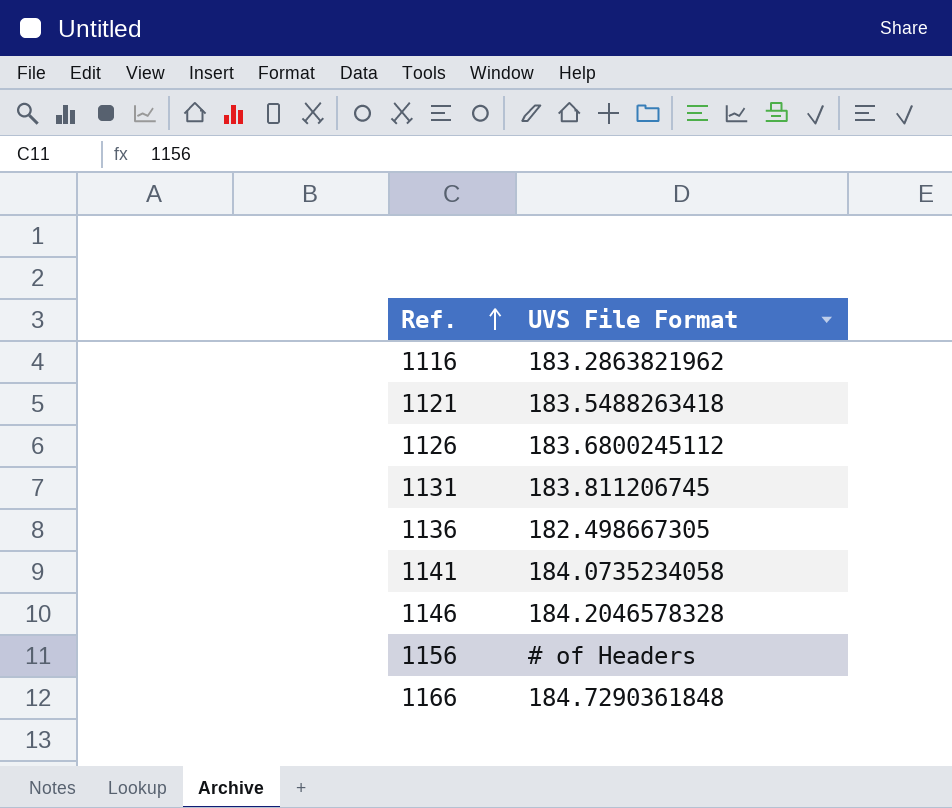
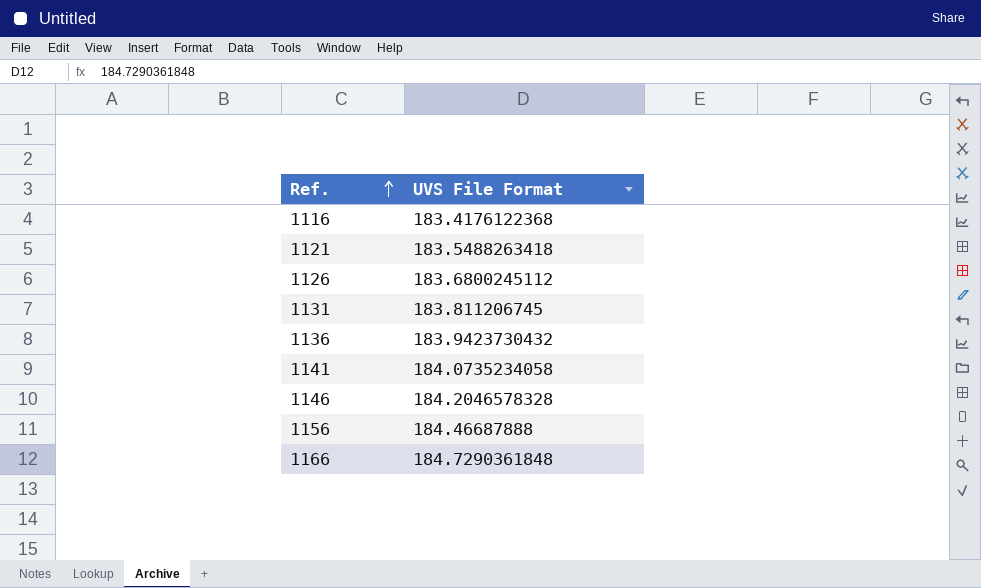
1116 | UVS File Format: 183.2863821962 -> 183.4176122368
1136 | UVS File Format: 182.498667305 -> 183.9423730432
1156 | UVS File Format: # of Headers -> 184.46687888

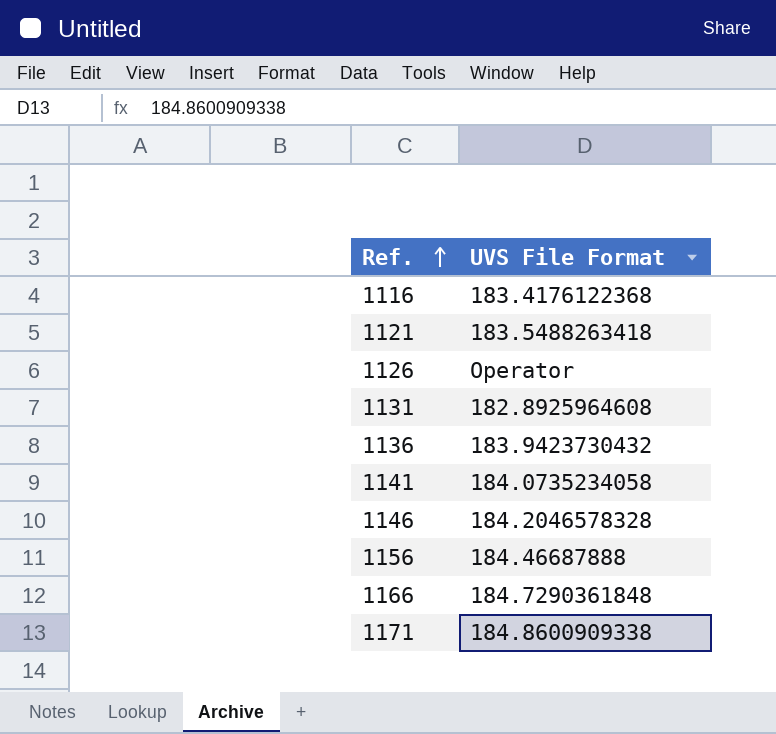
1126 | UVS File Format: 183.6800245112 -> Operator
1131 | UVS File Format: 183.811206745 -> 182.8925964608
row 1171: none -> 184.8600909338

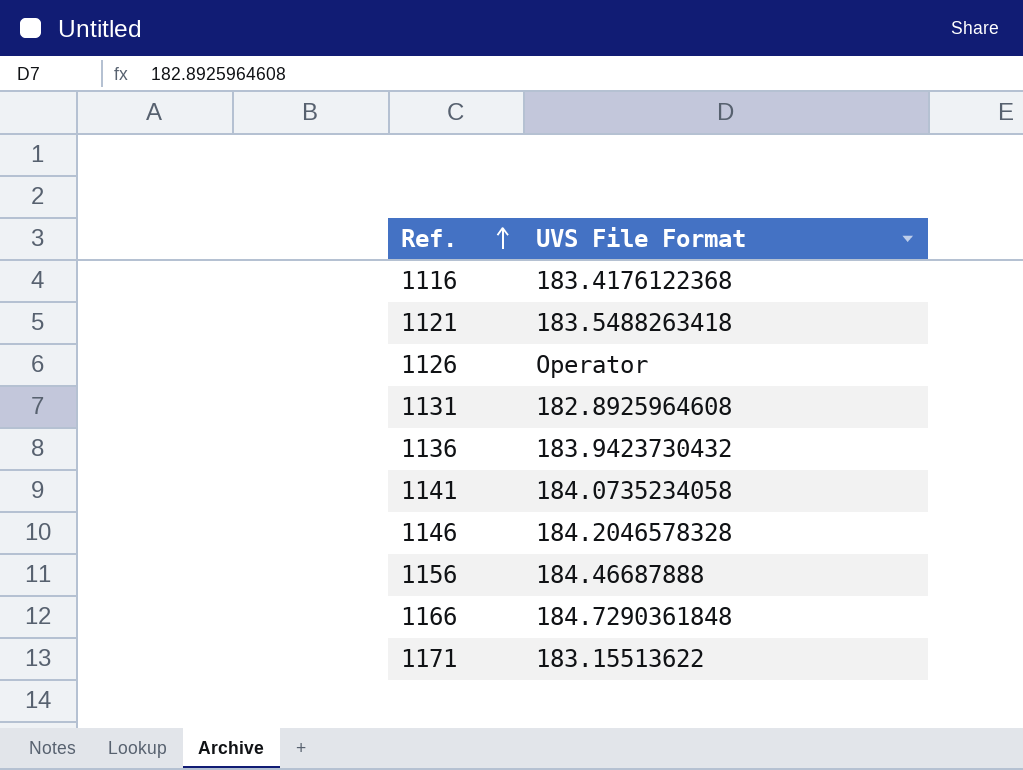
1171 | UVS File Format: 184.8600909338 -> 183.15513622

